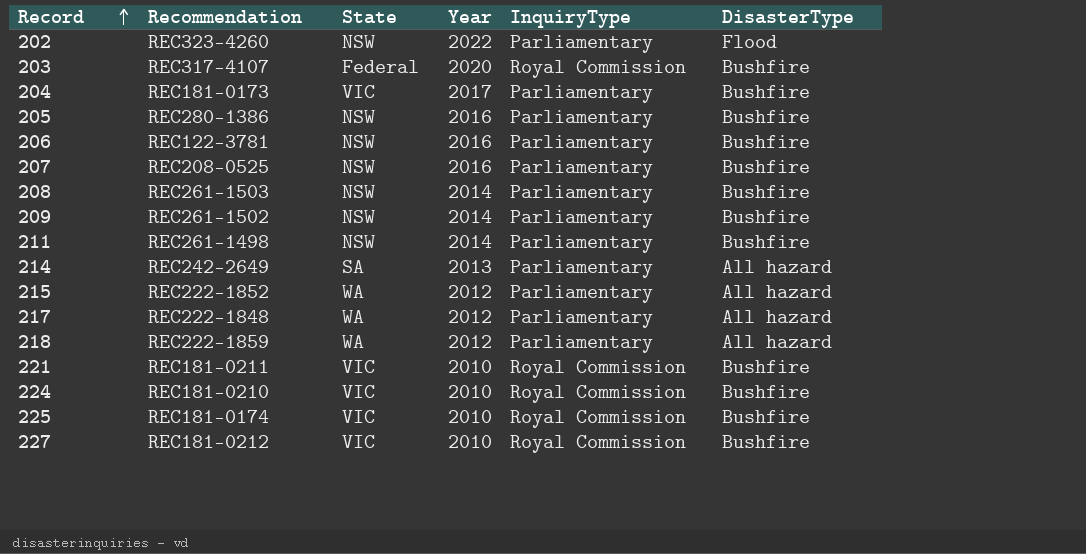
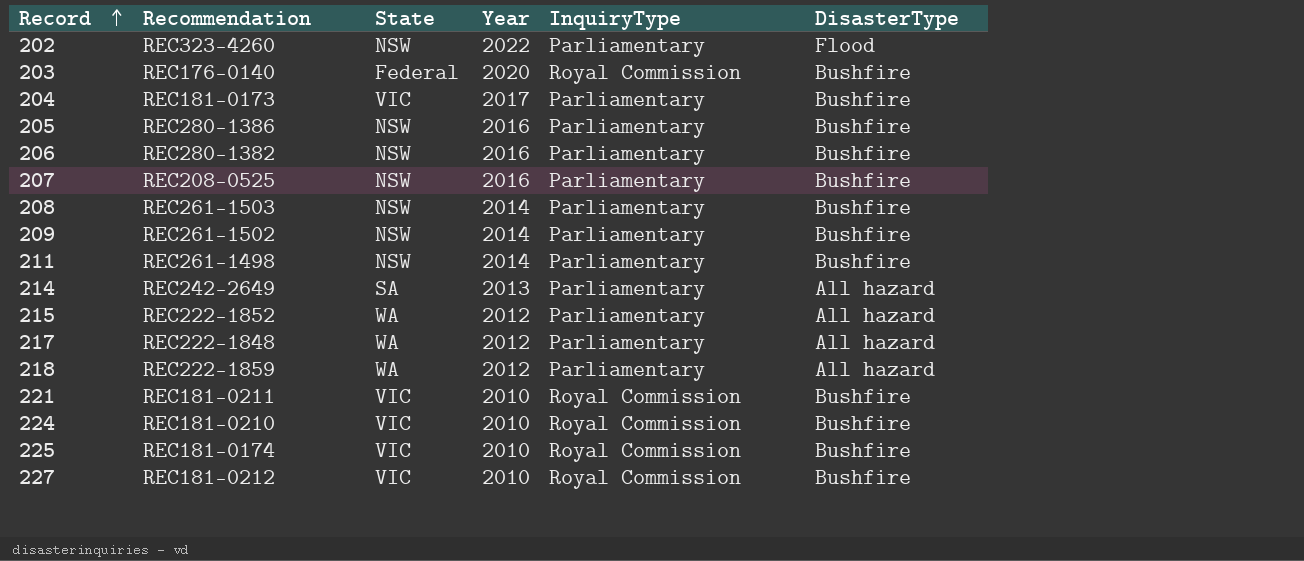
203 | Recommendation: REC317-4107 -> REC176-0140
206 | Recommendation: REC122-3781 -> REC280-1382

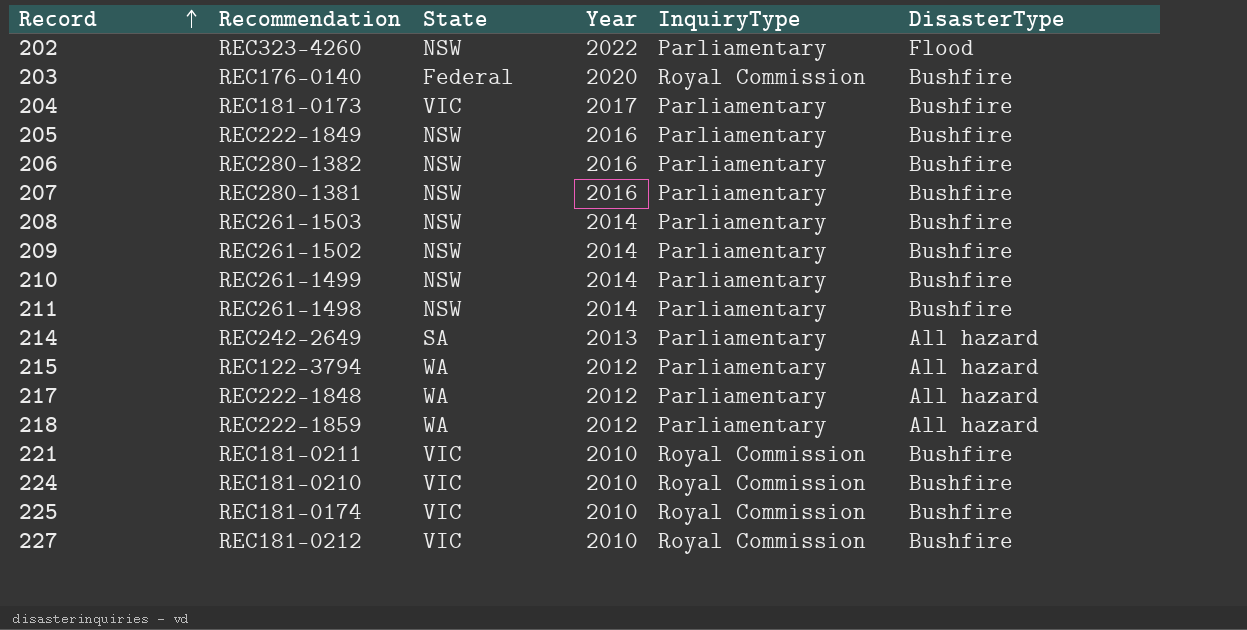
205 | Recommendation: REC280-1386 -> REC222-1849
207 | Recommendation: REC208-0525 -> REC280-1381
row 210: none -> REC261-1499 | NSW | 2014 | Parliamentary | Bushfire
215 | Recommendation: REC222-1852 -> REC122-3794

